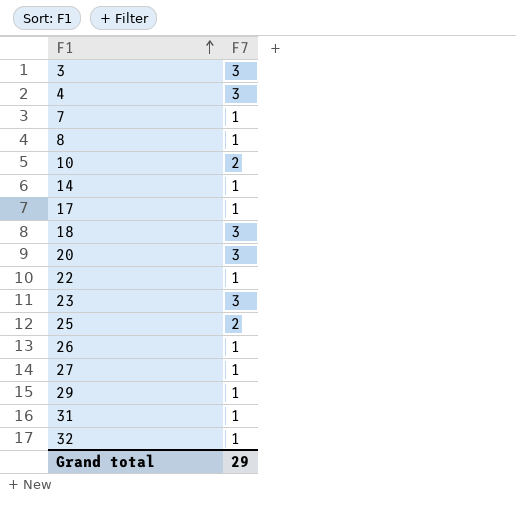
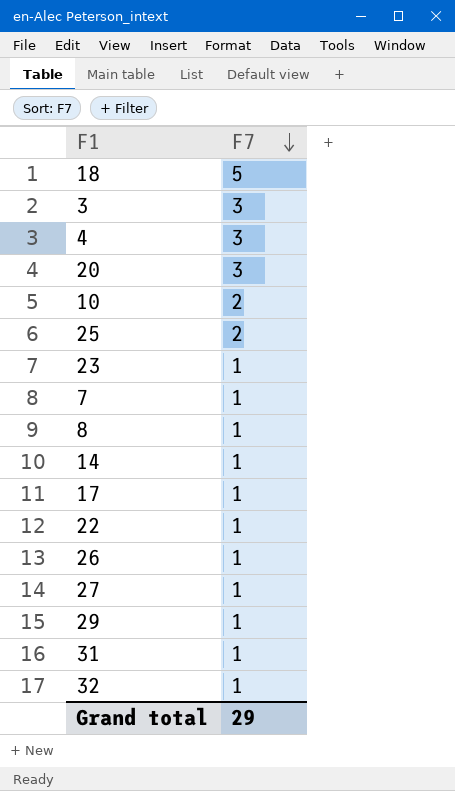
row order: F1 ascending -> F7 descending
18 | F7: 3 -> 5
23 | F7: 3 -> 1

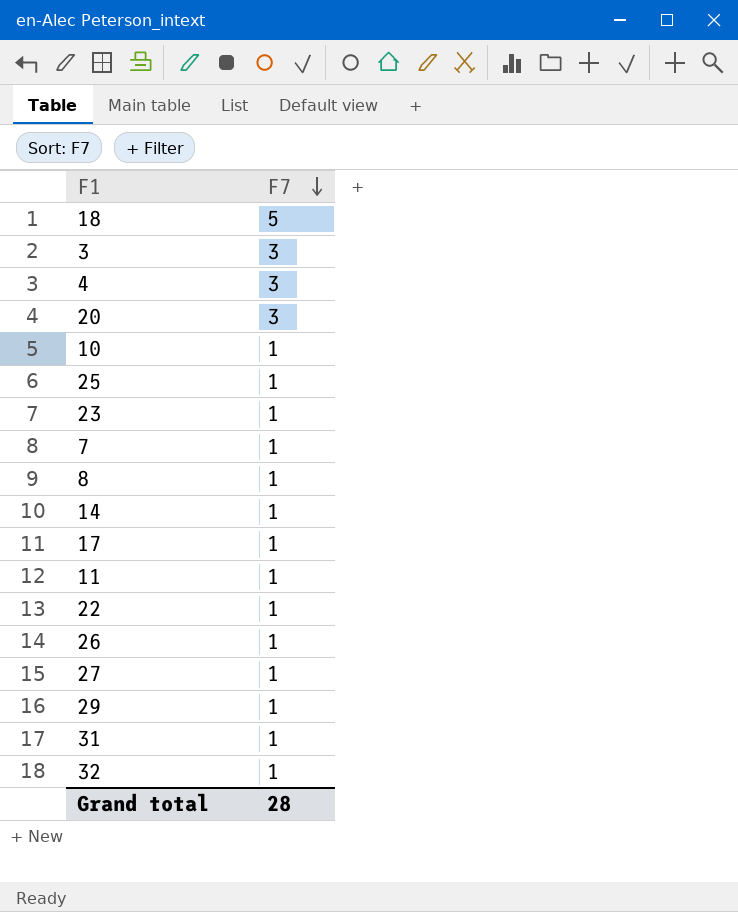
10 | F7: 2 -> 1
25 | F7: 2 -> 1
row 11: none -> 1
Grand total | F7: 29 -> 28

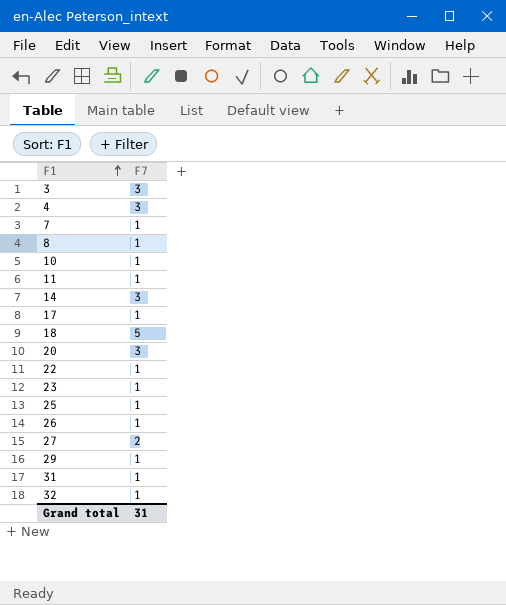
row order: F7 descending -> F1 ascending
14 | F7: 1 -> 3
27 | F7: 1 -> 2
Grand total | F7: 28 -> 31

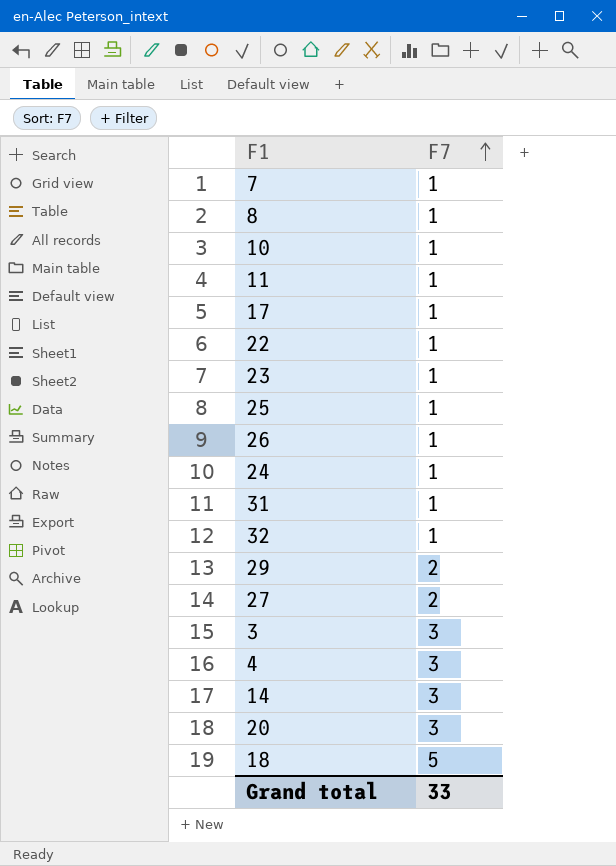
row order: F1 ascending -> F7 ascending
row 24: none -> 1
29 | F7: 1 -> 2
Grand total | F7: 31 -> 33

